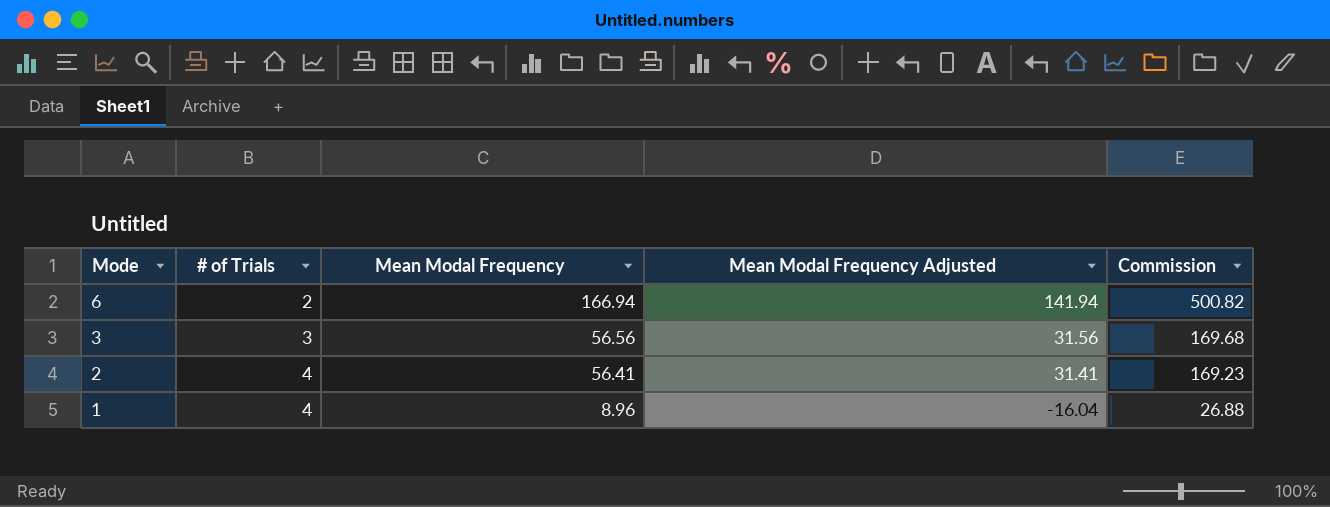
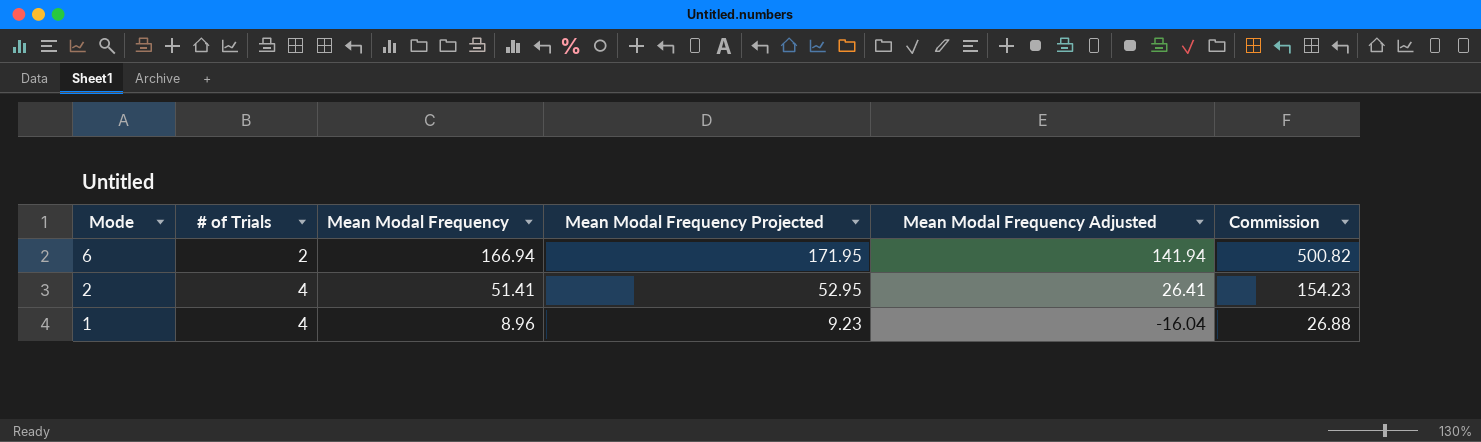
column Mean Modal Frequency Projected | formula: none -> [Mean Modal Frequency] * 1.03
row 3: 3 | 56.56 | 31.56 | 169.68 -> none
2 | Mean Modal Frequency: 56.41 -> 51.41
2 | Mean Modal Frequency Adjusted: 31.41 -> 26.41
2 | Commission: 169.23 -> 154.23

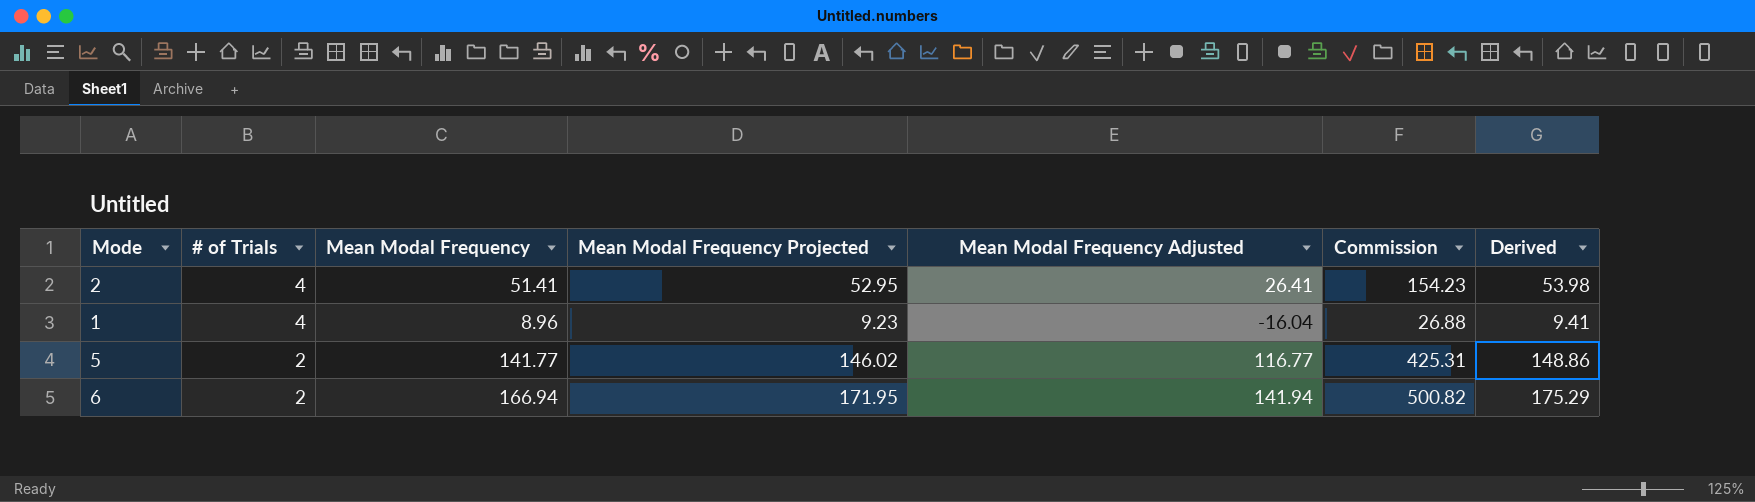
row order: Mode descending -> # of Trials descending
column Derived | formula: none -> [Mean Modal Frequency] * 1.05
row 5: none -> 2 | 141.77 | 146.02 | 116.77 | 425.31 | 148.86

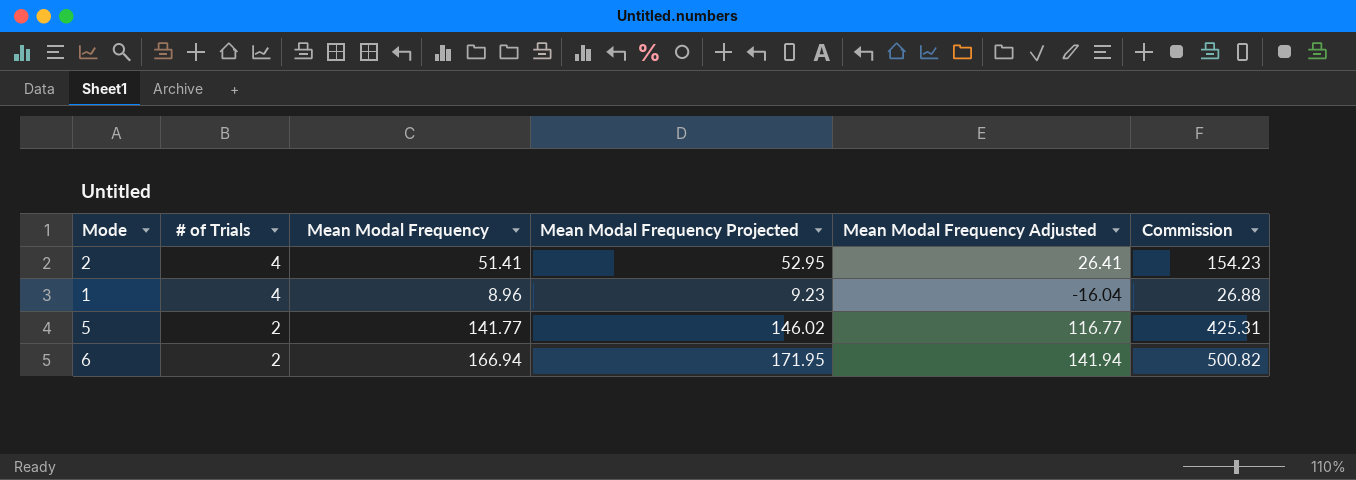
column Derived | formula: [Mean Modal Frequency] * 1.05 -> none

